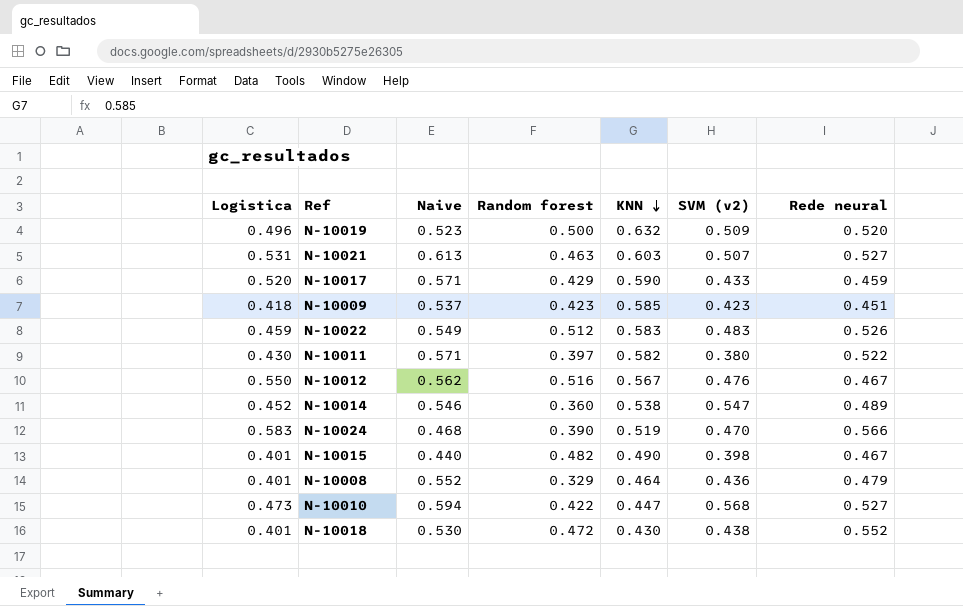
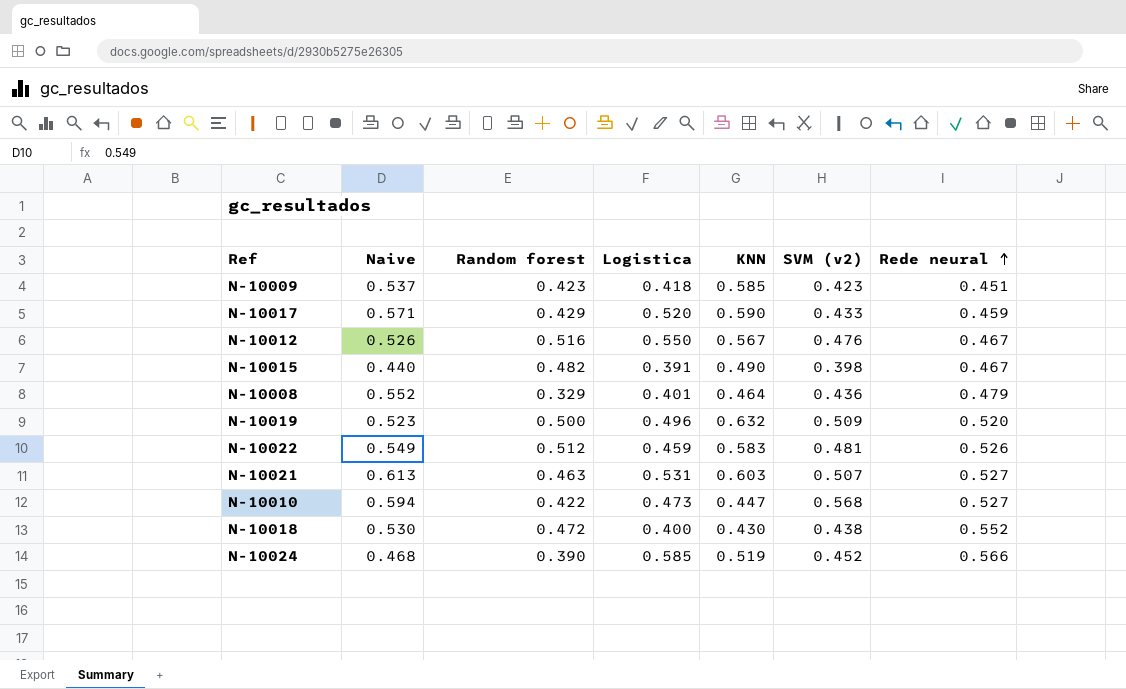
row order: KNN descending -> Rede neural ascending
column Logistica | position: 1 -> 4
row N-10011: 0.430 | 0.571 | 0.397 | 0.582 | 0.380 | 0.522 -> none
row N-10014: 0.452 | 0.546 | 0.360 | 0.538 | 0.547 | 0.489 -> none
N-10012 | Naive: 0.562 -> 0.526
N-10015 | Logistica: 0.401 -> 0.391
N-10022 | SVM (v2): 0.483 -> 0.481
N-10018 | Logistica: 0.401 -> 0.400
N-10024 | Logistica: 0.583 -> 0.585
N-10024 | SVM (v2): 0.470 -> 0.452

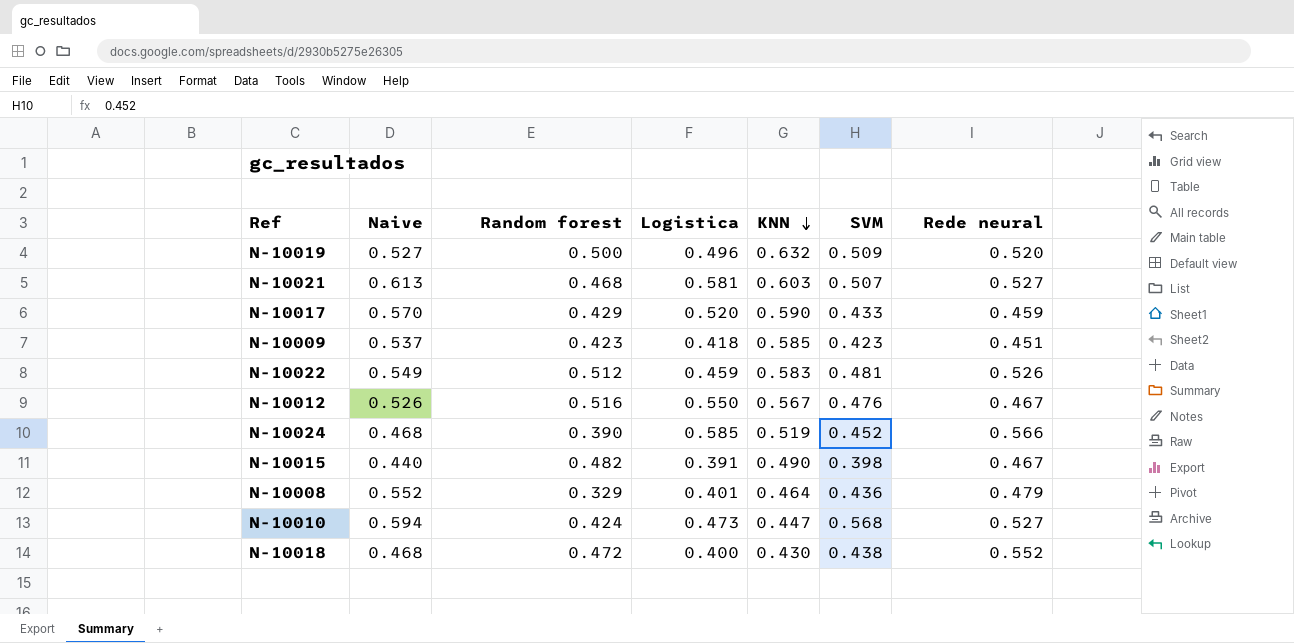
row order: Rede neural ascending -> KNN descending
column name: SVM (v2) -> SVM
N-10019 | Naive: 0.523 -> 0.527
N-10021 | Random forest: 0.463 -> 0.468
N-10021 | Logistica: 0.531 -> 0.581
N-10017 | Naive: 0.571 -> 0.570
N-10010 | Random forest: 0.422 -> 0.424
N-10018 | Naive: 0.530 -> 0.468

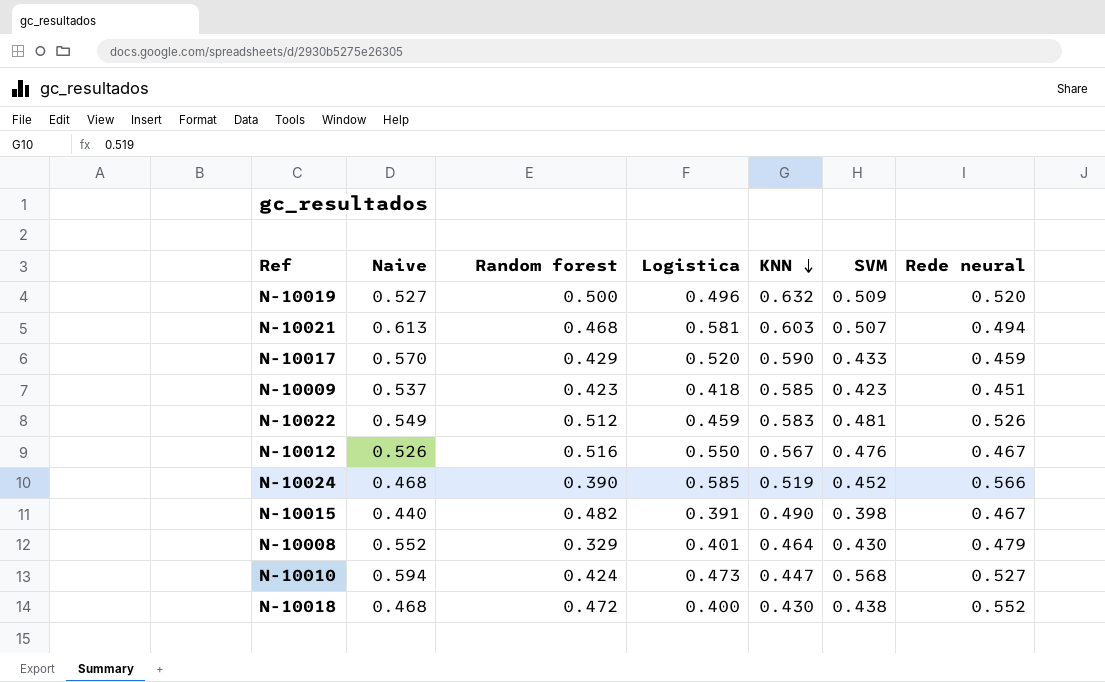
N-10021 | Rede neural: 0.527 -> 0.494
N-10008 | SVM: 0.436 -> 0.430

